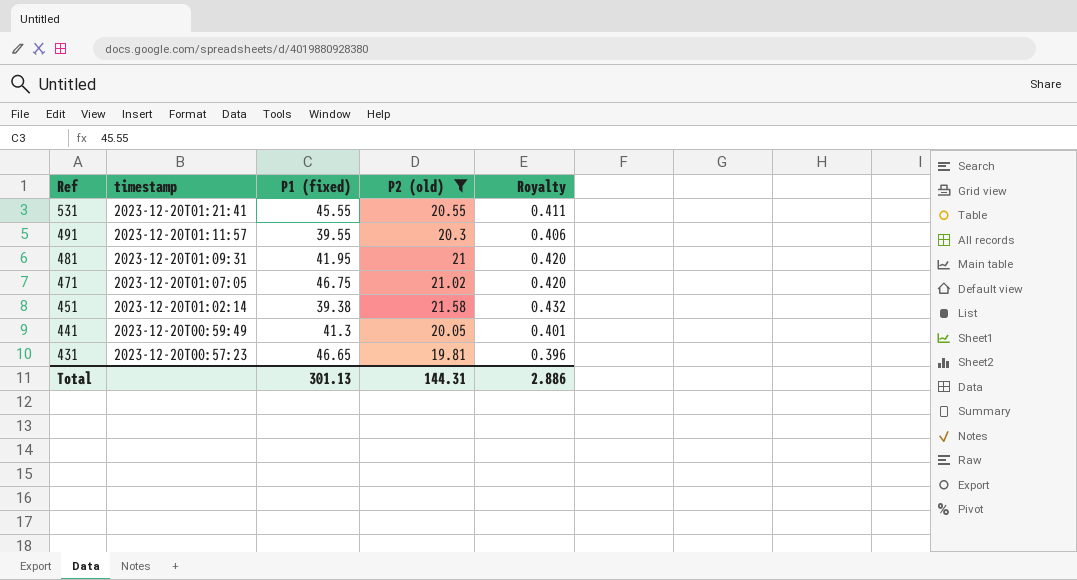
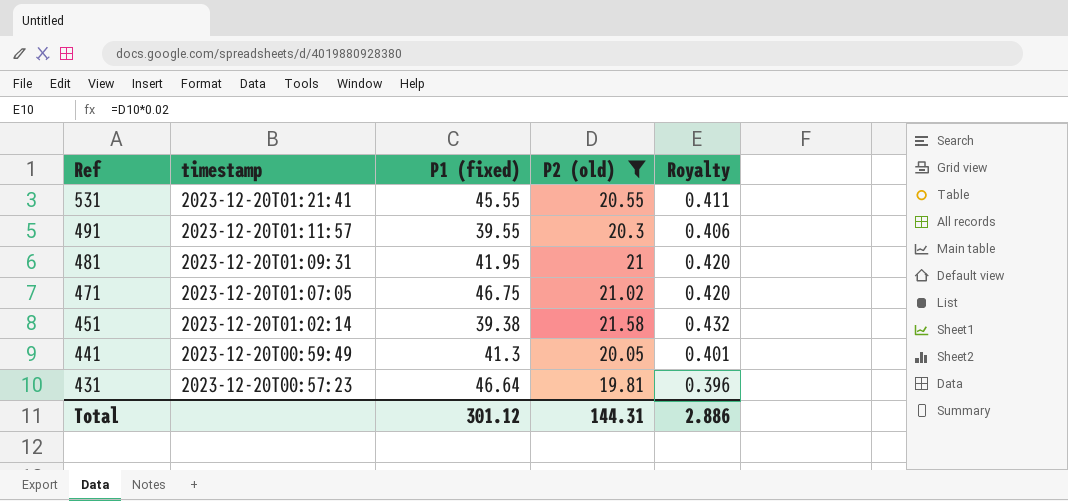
431 | P1 (fixed): 46.65 -> 46.64
Total | P1 (fixed): 301.13 -> 301.12

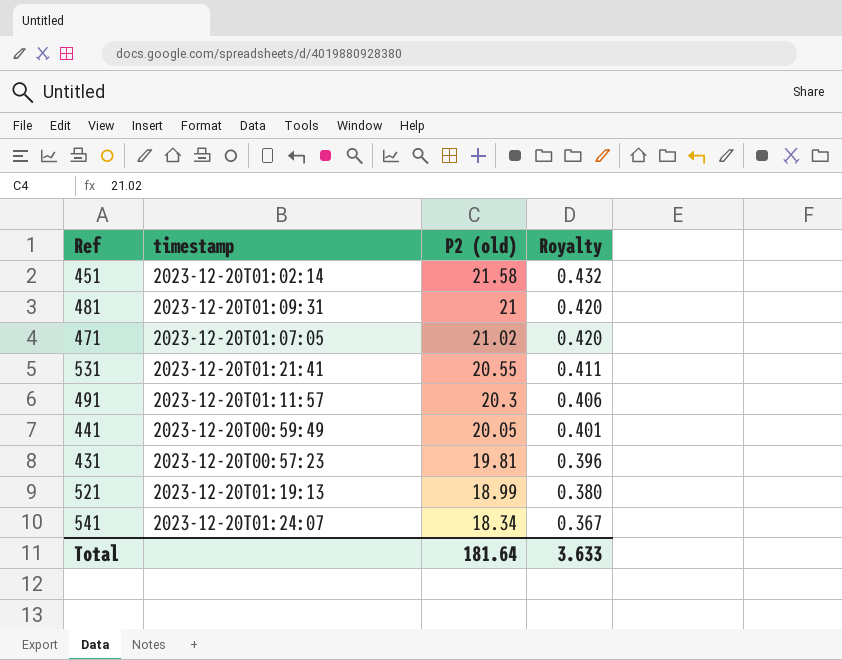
filter: P2 (old) >= 19.81 -> none
row order: Ref descending -> Royalty descending
column P1 (fixed) | position: 3 -> none
Total | P2 (old): 144.31 -> 181.64
Total | Royalty: 2.886 -> 3.633

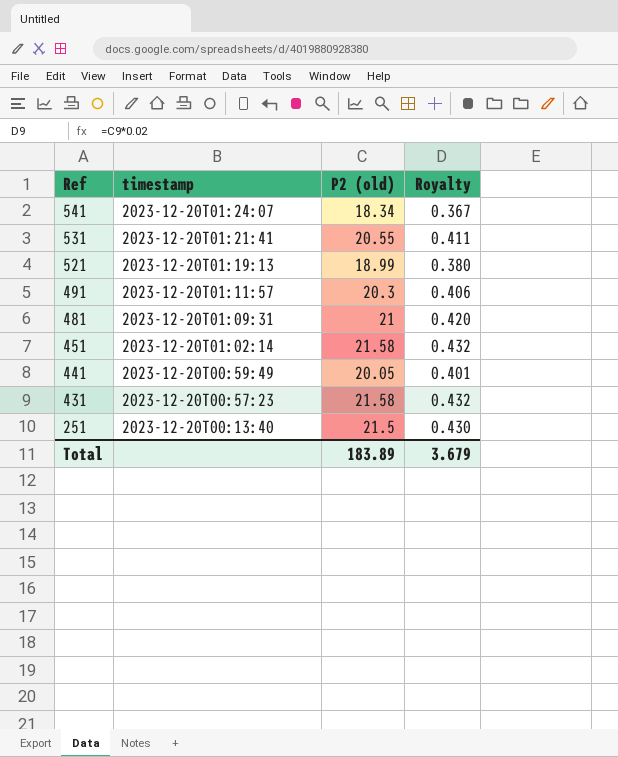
row order: Royalty descending -> Ref descending
row 471: 2023-12-20T01:07:05 | 21.02 | 0.420 -> none
431 | P2 (old): 19.81 -> 21.58
431 | Royalty: 0.396 -> 0.432
row 251: none -> 2023-12-20T00:13:40 | 21.5 | 0.430
Total | P2 (old): 181.64 -> 183.89
Total | Royalty: 3.633 -> 3.679

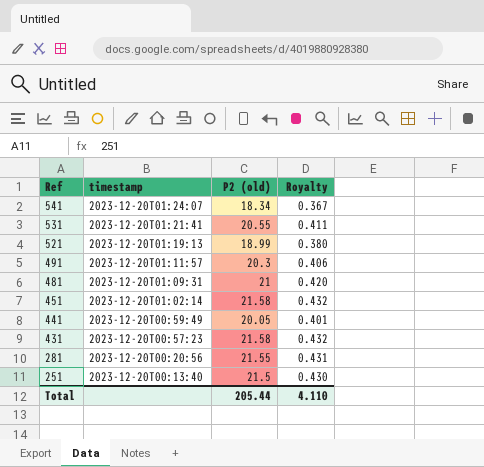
row 281: none -> 2023-12-20T00:20:56 | 21.55 | 0.431
Total | P2 (old): 183.89 -> 205.44
Total | Royalty: 3.679 -> 4.110

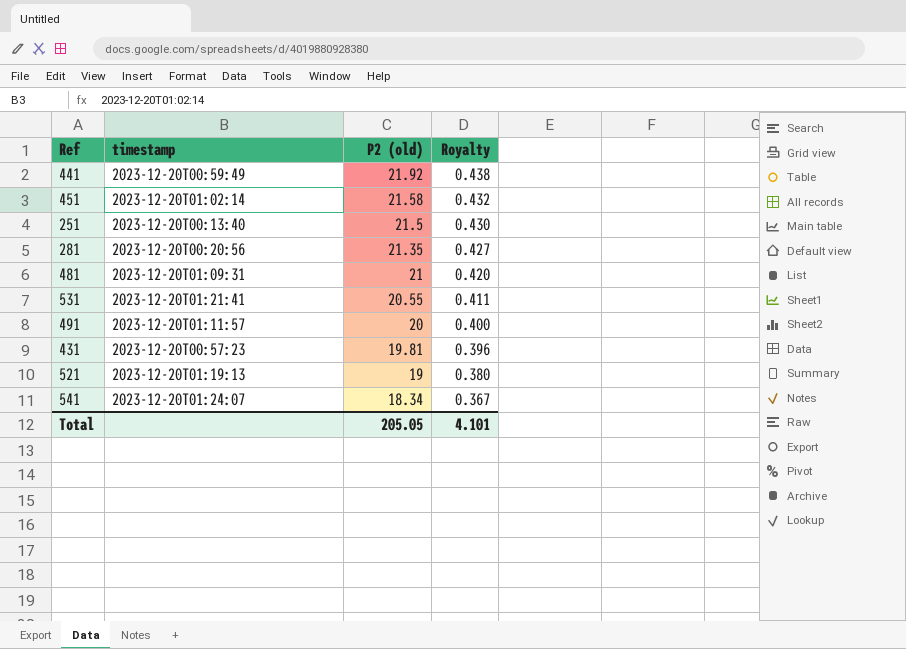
row order: Ref descending -> P2 (old) descending
441 | P2 (old): 20.05 -> 21.92
441 | Royalty: 0.401 -> 0.438
281 | P2 (old): 21.55 -> 21.35
281 | Royalty: 0.431 -> 0.427
491 | P2 (old): 20.3 -> 20
491 | Royalty: 0.406 -> 0.400
431 | P2 (old): 21.58 -> 19.81
431 | Royalty: 0.432 -> 0.396
521 | P2 (old): 18.99 -> 19
Total | P2 (old): 205.44 -> 205.05
Total | Royalty: 4.110 -> 4.101

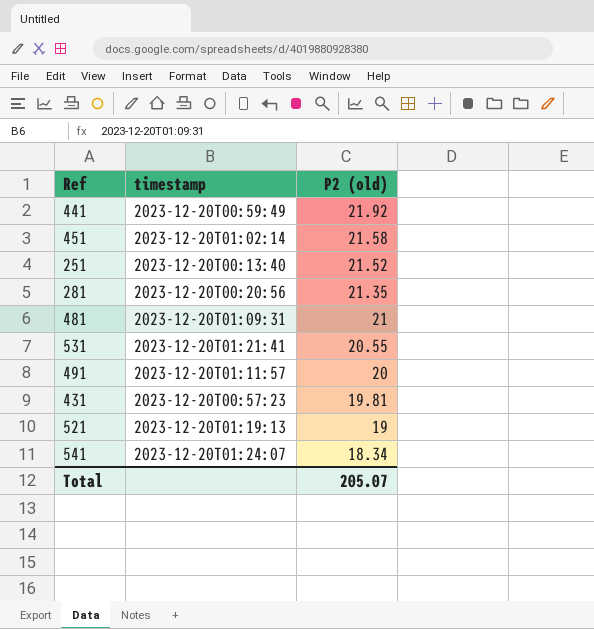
column Royalty | formula: [P2 (old)] * 0.02 -> none
251 | P2 (old): 21.5 -> 21.52
Total | P2 (old): 205.05 -> 205.07

